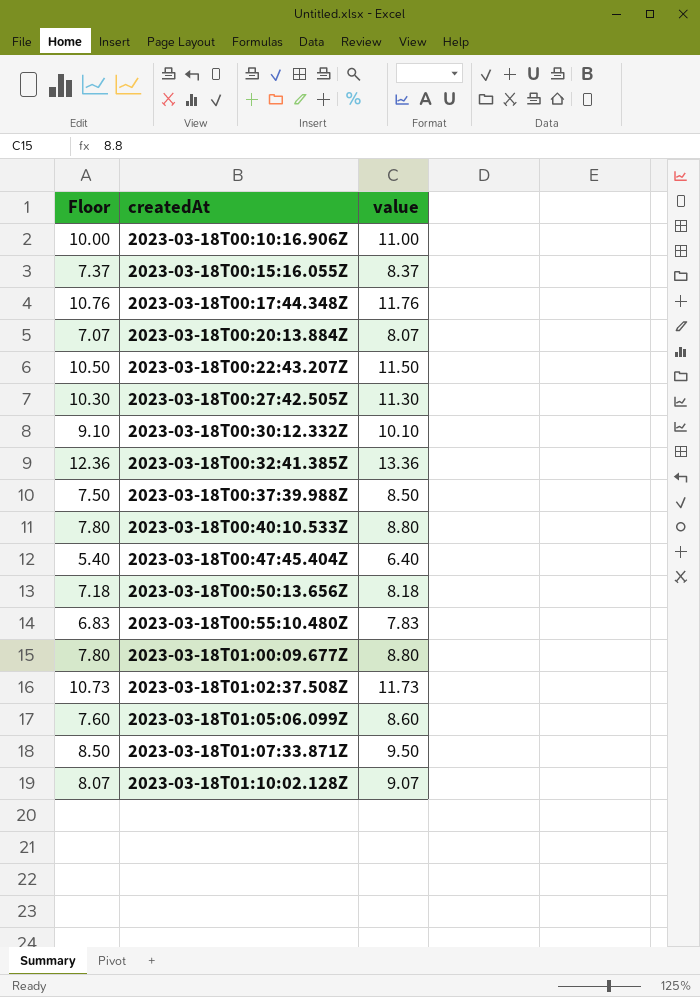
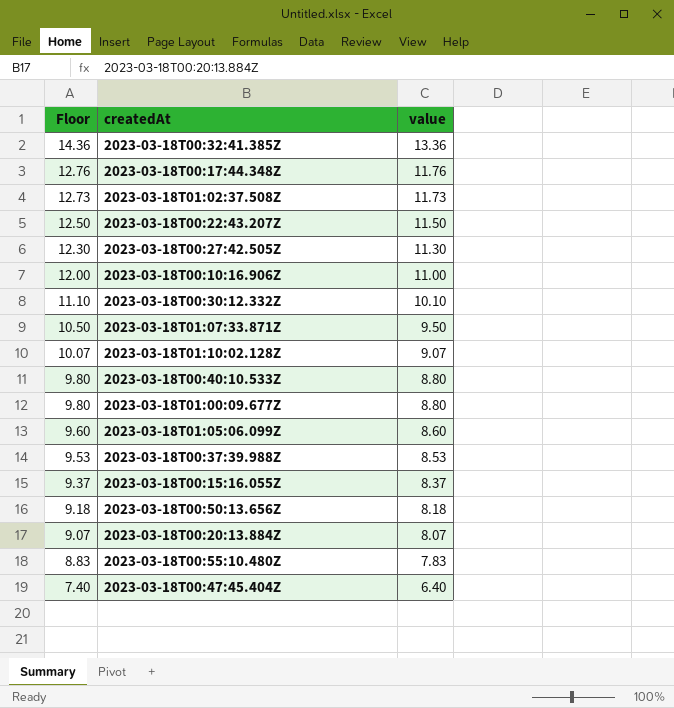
row order: createdAt ascending -> Floor descending
column Floor | formula: [value] - 1 -> [value] + 1
2023-03-18T00:37:39.988Z | value: 8.50 -> 8.53

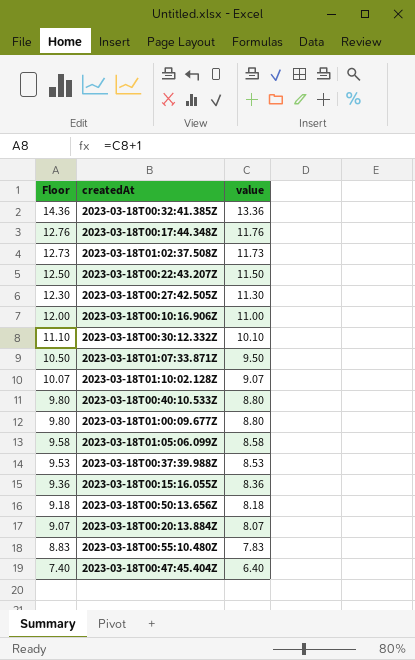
2023-03-18T01:05:06.099Z | Floor: 9.60 -> 9.58
2023-03-18T01:05:06.099Z | value: 8.60 -> 8.58
2023-03-18T00:15:16.055Z | Floor: 9.37 -> 9.36
2023-03-18T00:15:16.055Z | value: 8.37 -> 8.36

